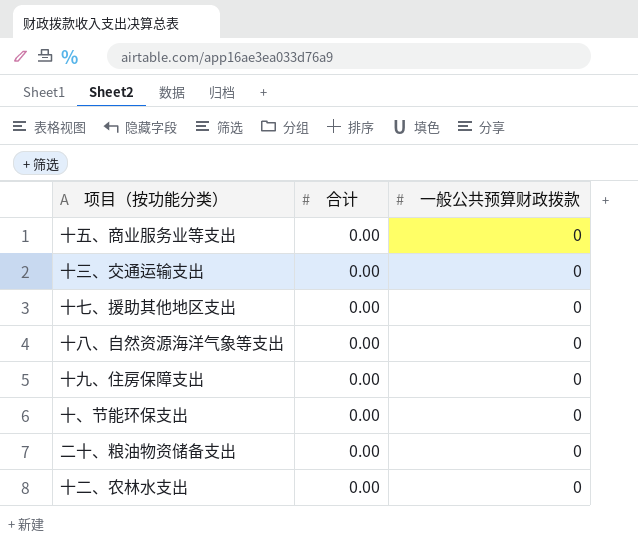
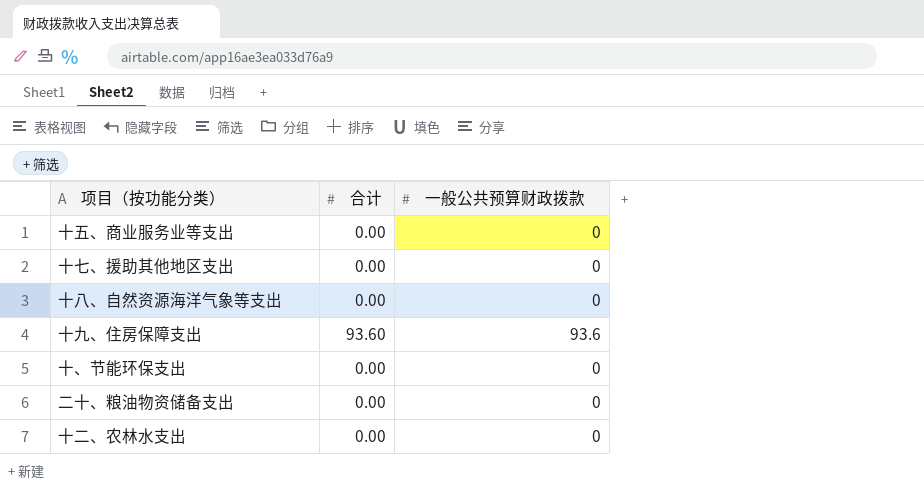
row 十三、交通运输支出: 0.00 | 0 -> none
十九、住房保障支出 | 合计: 0.00 -> 93.60
十九、住房保障支出 | 一般公共预算财政拨款: 0 -> 93.6

